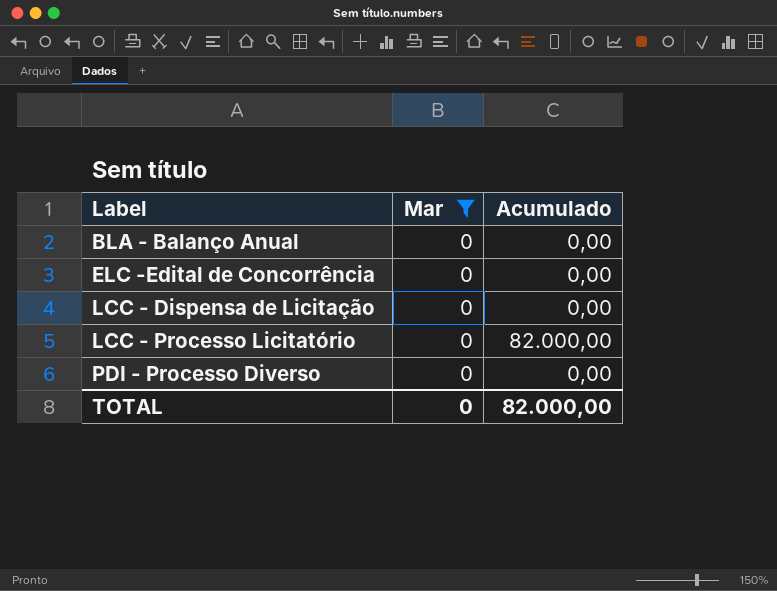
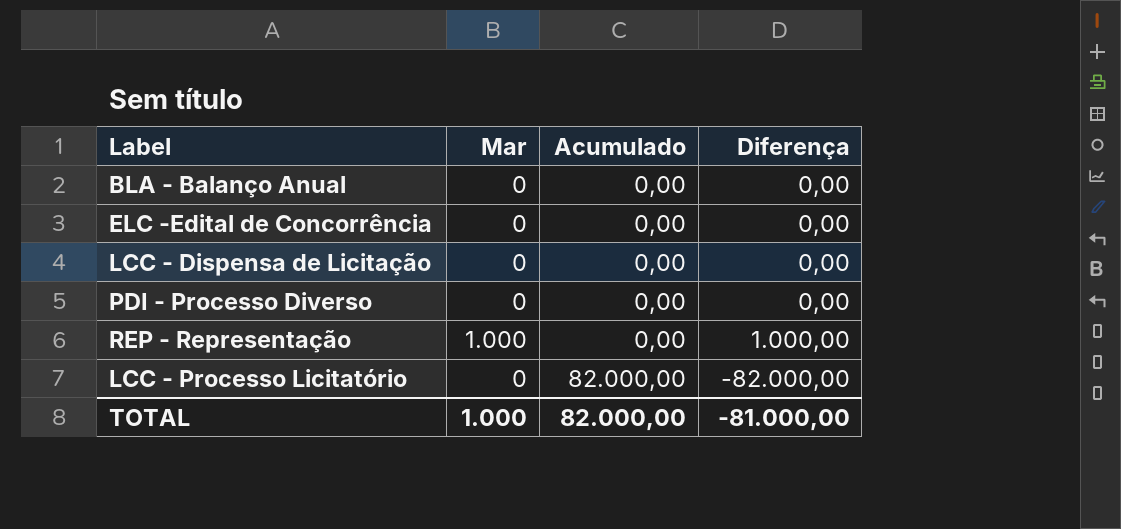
filter: Mar = 0 -> none
row order: Label ascending -> Acumulado ascending
column Diferença | formula: none -> [Mar] - [Acumulado]
TOTAL | Mar: 0 -> 1.000

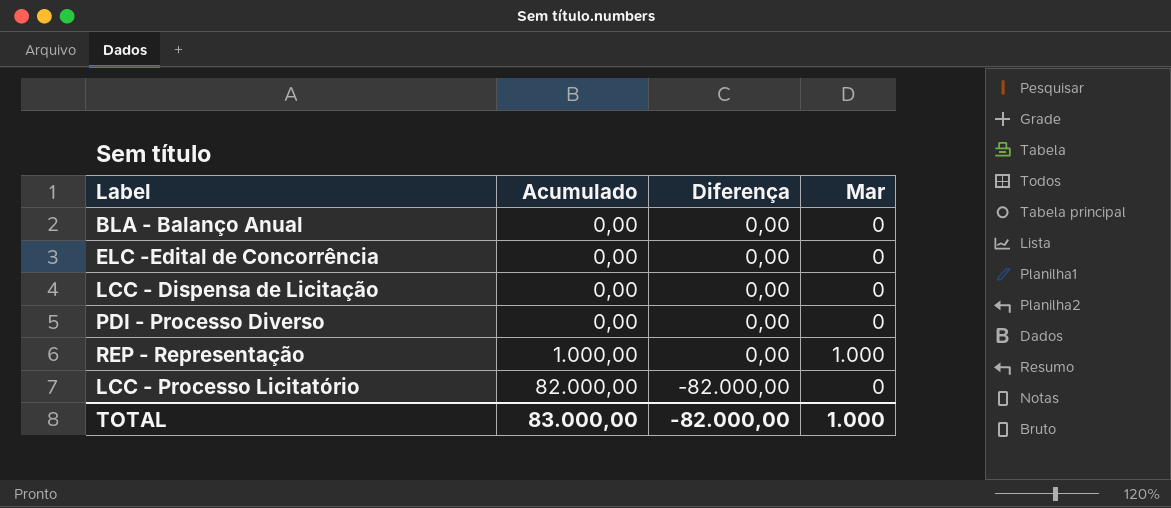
column Mar | position: 2 -> 4
REP - Representação | Acumulado: 0,00 -> 1.000,00
REP - Representação | Diferença: 1.000,00 -> 0,00
TOTAL | Acumulado: 82.000,00 -> 83.000,00
TOTAL | Diferença: -81.000,00 -> -82.000,00

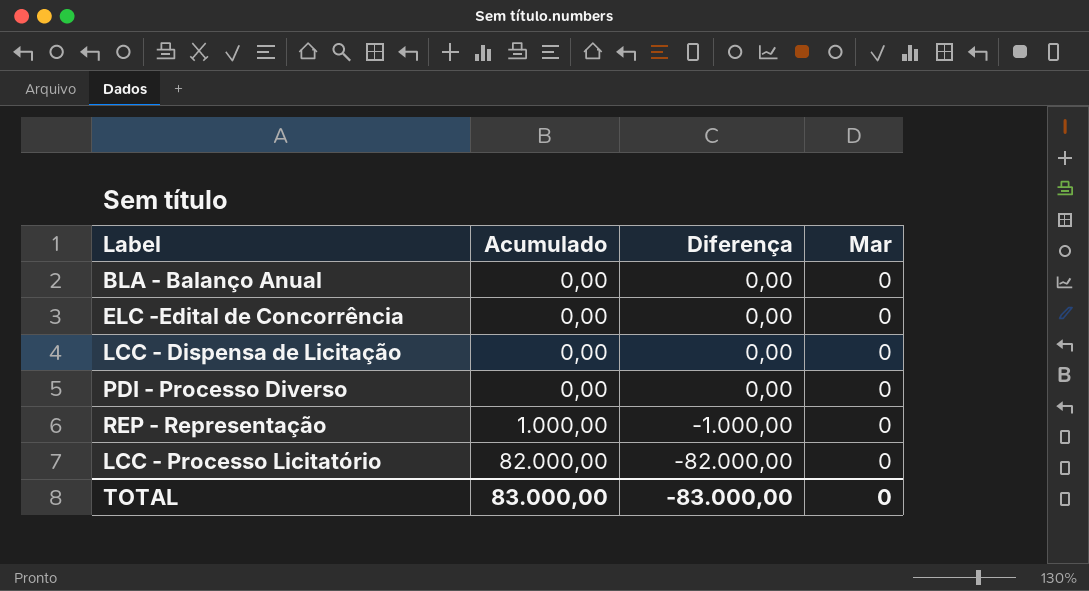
REP - Representação | Diferença: 0,00 -> -1.000,00
REP - Representação | Mar: 1.000 -> 0
TOTAL | Diferença: -82.000,00 -> -83.000,00
TOTAL | Mar: 1.000 -> 0

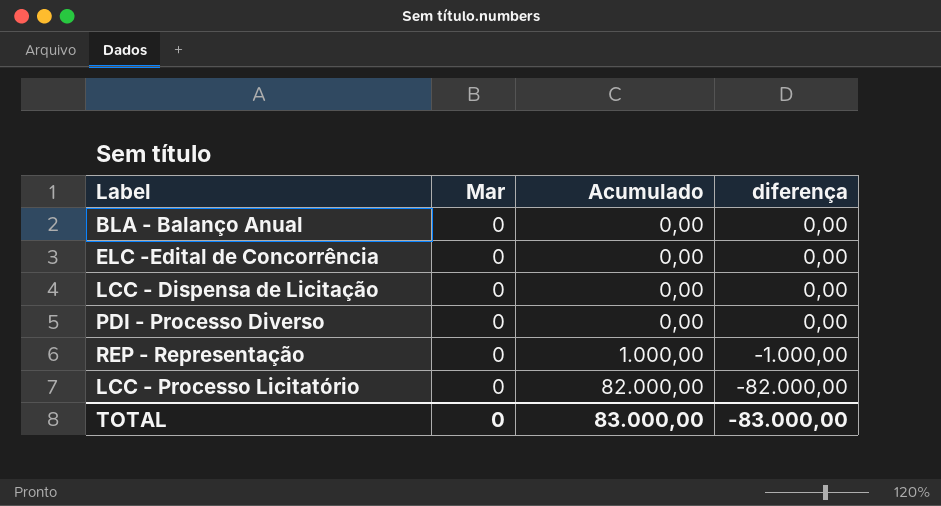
column Mar | position: 4 -> 2
column name: Diferença -> diferença

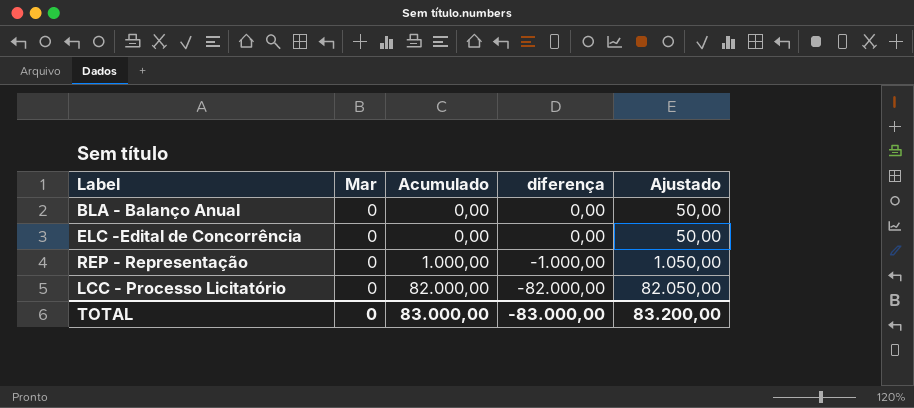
column Ajustado | formula: none -> [Acumulado] + 50
row LCC - Dispensa de Licitação: 0 | 0,00 | 0,00 -> none
row PDI - Processo Diverso: 0 | 0,00 | 0,00 -> none

